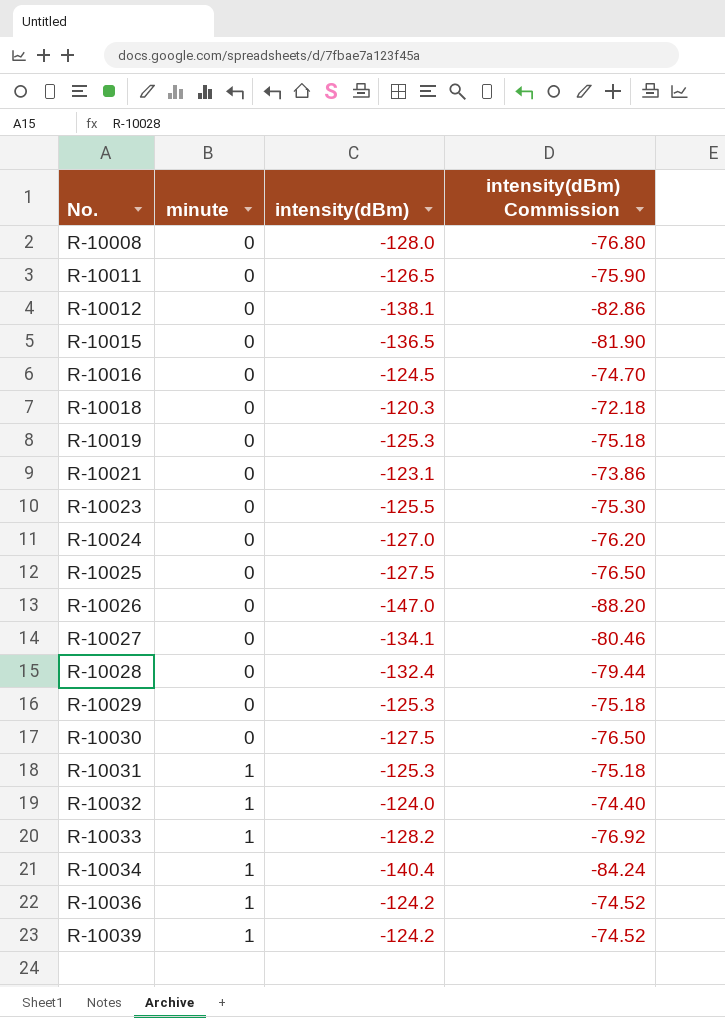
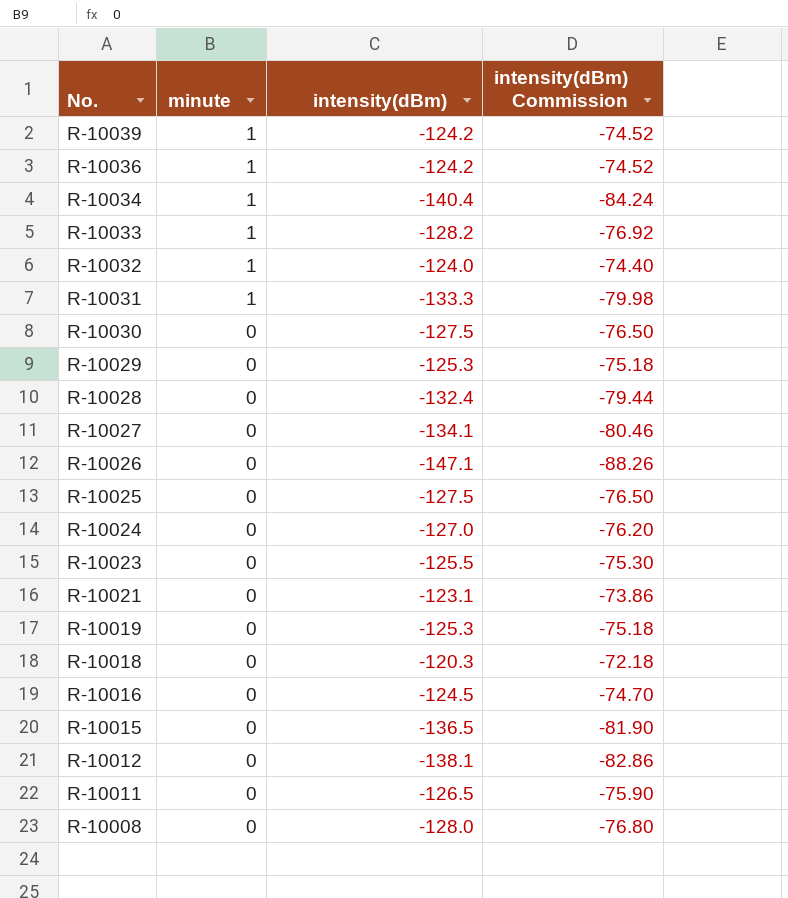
row order: No. ascending -> No. descending
R-10031 | intensity(dBm): -125.3 -> -133.3
R-10031 | intensity(dBm) Commission: -75.18 -> -79.98
R-10026 | intensity(dBm): -147.0 -> -147.1
R-10026 | intensity(dBm) Commission: -88.20 -> -88.26

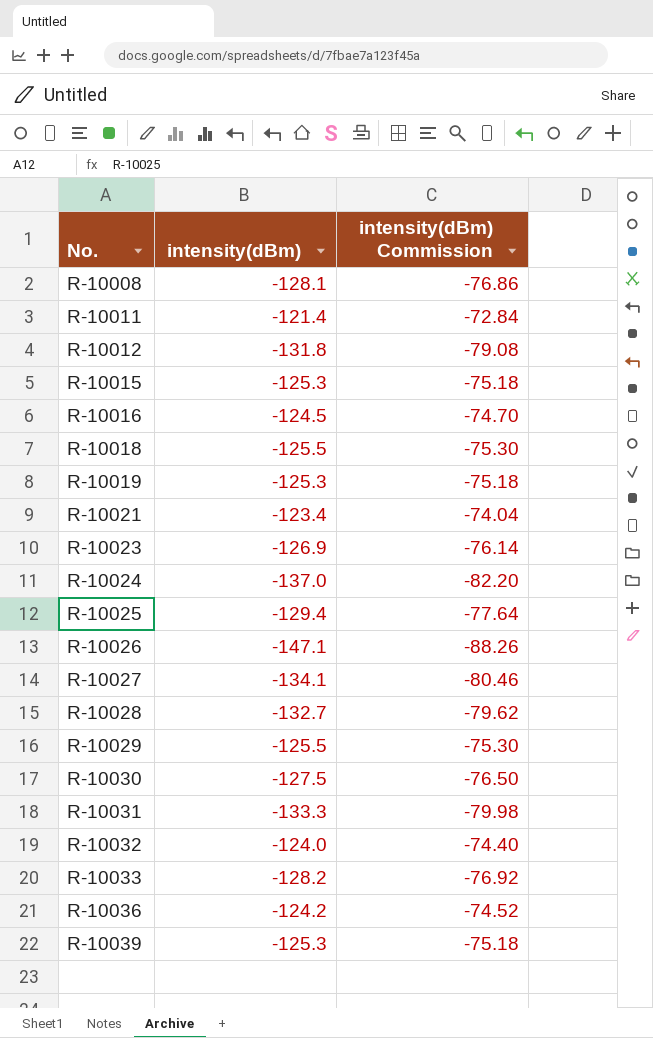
row order: No. descending -> No. ascending
column minute | position: 2 -> none
row R-10034: 1 | -140.4 | -84.24 -> none
R-10008 | intensity(dBm): -128.0 -> -128.1
R-10008 | intensity(dBm) Commission: -76.80 -> -76.86
R-10011 | intensity(dBm): -126.5 -> -121.4
R-10011 | intensity(dBm) Commission: -75.90 -> -72.84
R-10012 | intensity(dBm): -138.1 -> -131.8
R-10012 | intensity(dBm) Commission: -82.86 -> -79.08
R-10015 | intensity(dBm): -136.5 -> -125.3
R-10015 | intensity(dBm) Commission: -81.90 -> -75.18
R-10018 | intensity(dBm): -120.3 -> -125.5
R-10018 | intensity(dBm) Commission: -72.18 -> -75.30
R-10021 | intensity(dBm): -123.1 -> -123.4
R-10021 | intensity(dBm) Commission: -73.86 -> -74.04
R-10023 | intensity(dBm): -125.5 -> -126.9
R-10023 | intensity(dBm) Commission: -75.30 -> -76.14
R-10024 | intensity(dBm): -127.0 -> -137.0
R-10024 | intensity(dBm) Commission: -76.20 -> -82.20
R-10025 | intensity(dBm): -127.5 -> -129.4
R-10025 | intensity(dBm) Commission: -76.50 -> -77.64
R-10028 | intensity(dBm): -132.4 -> -132.7
R-10028 | intensity(dBm) Commission: -79.44 -> -79.62
R-10029 | intensity(dBm): -125.3 -> -125.5
R-10029 | intensity(dBm) Commission: -75.18 -> -75.30
R-10039 | intensity(dBm): -124.2 -> -125.3
R-10039 | intensity(dBm) Commission: -74.52 -> -75.18

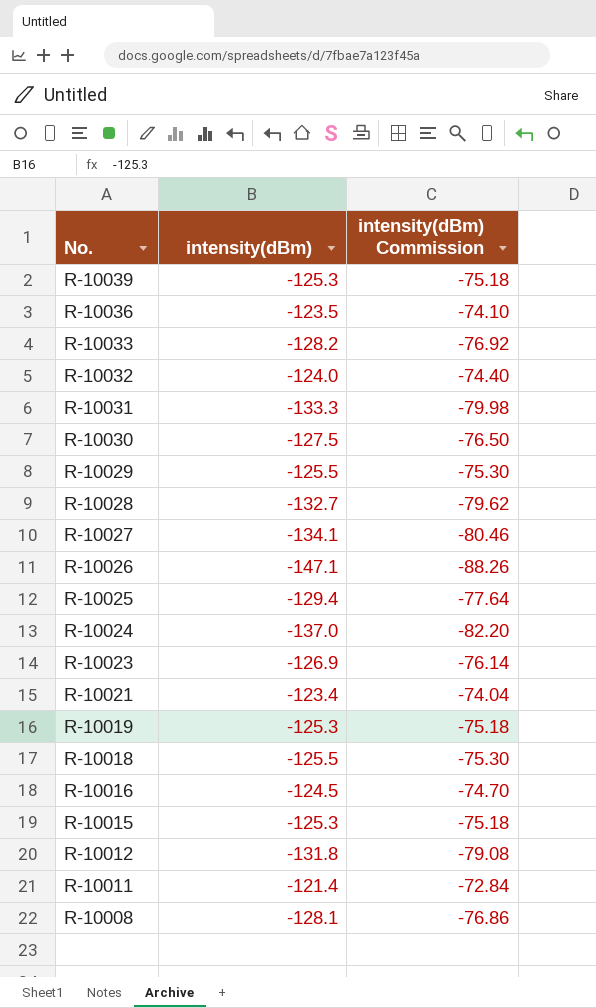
row order: No. ascending -> No. descending
R-10036 | intensity(dBm): -124.2 -> -123.5
R-10036 | intensity(dBm) Commission: -74.52 -> -74.10

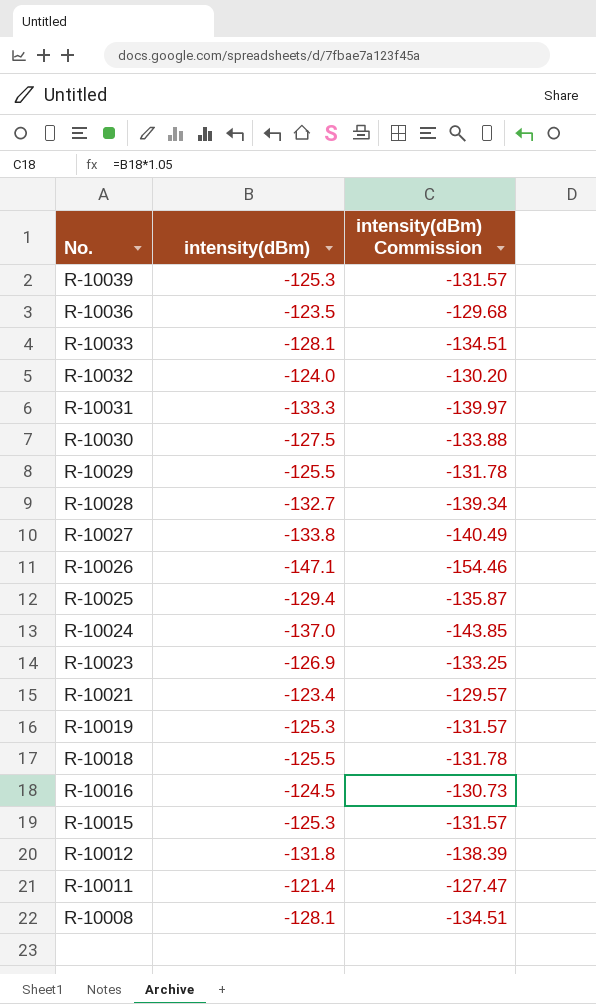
column intensity(dBm) Commission | formula: [intensity(dBm)] * 0.6 -> [intensity(dBm)] * 1.05
R-10033 | intensity(dBm): -128.2 -> -128.1
R-10027 | intensity(dBm): -134.1 -> -133.8

